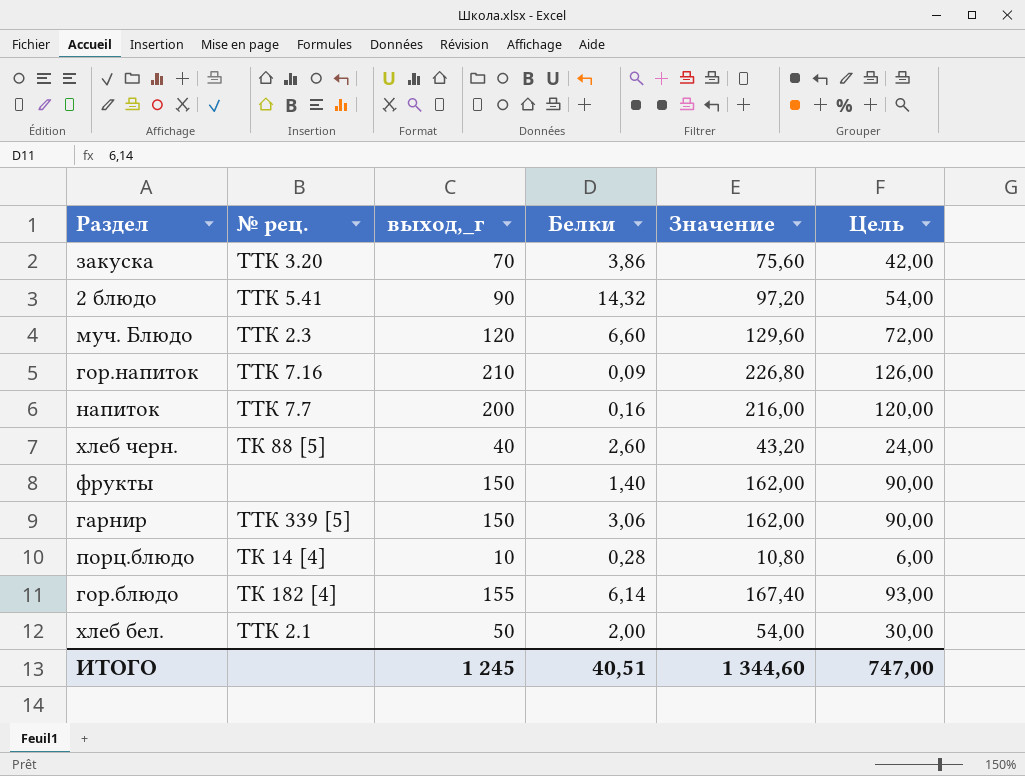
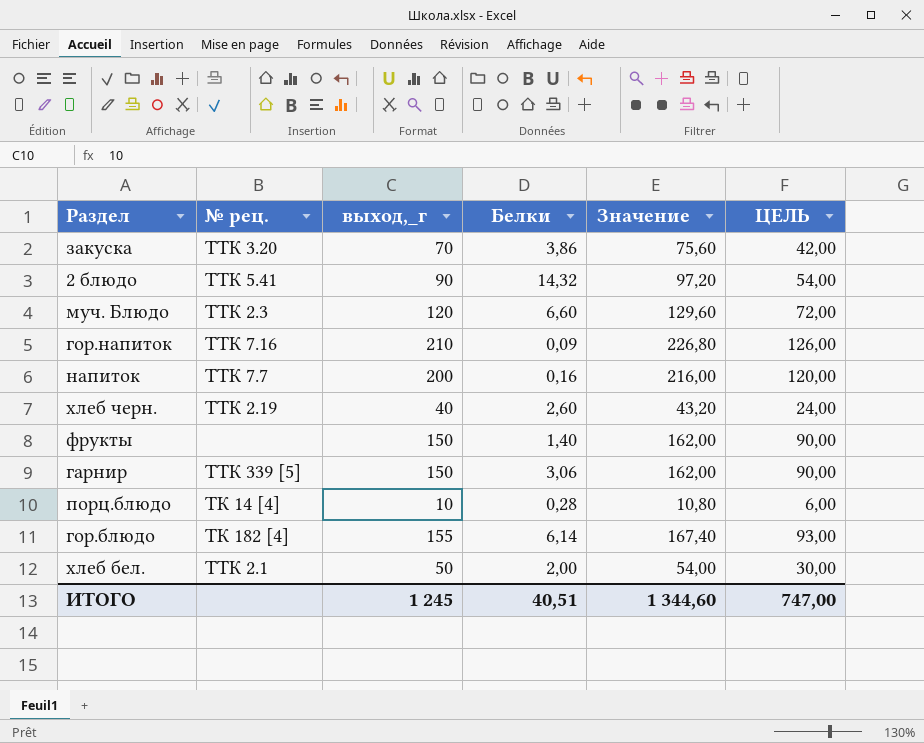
column name: Цель -> ЦЕЛЬ
хлеб черн. | № рец.: ТК 88 [5] -> ТТК 2.19

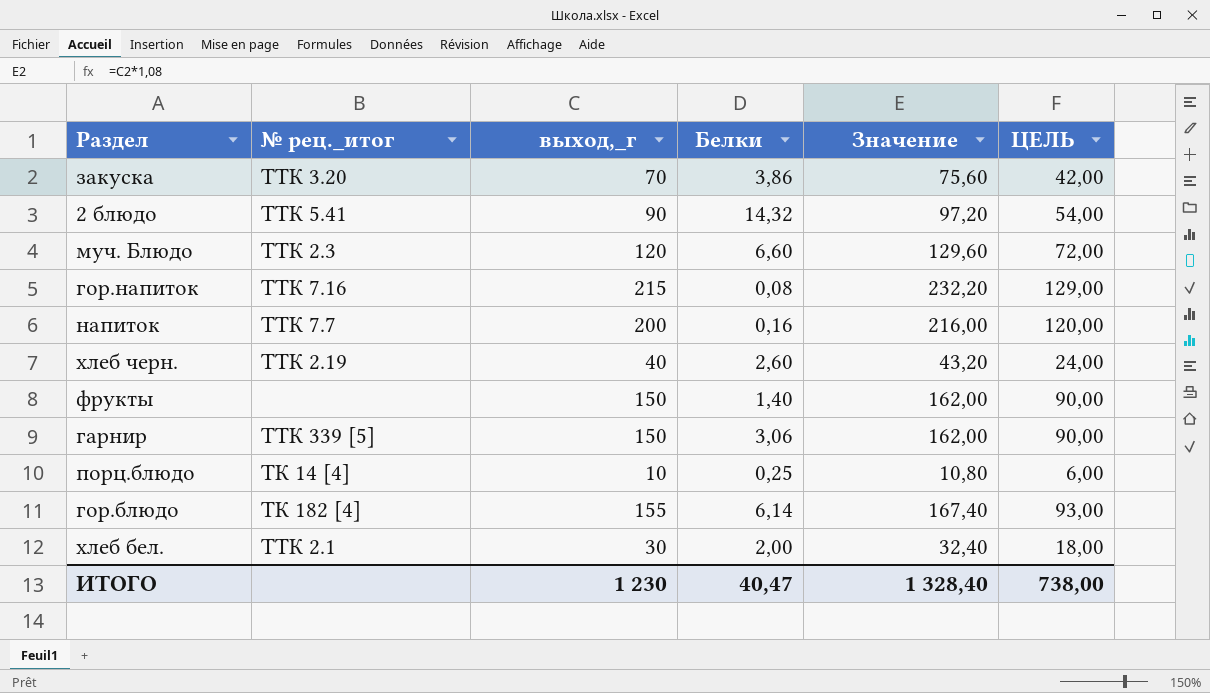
column name: № рец. -> № рец._итог
гор.напиток | выход,_г: 210 -> 215
гор.напиток | Белки: 0,09 -> 0,08
гор.напиток | Значение: 226,80 -> 232,20
гор.напиток | ЦЕЛЬ: 126,00 -> 129,00
порц.блюдо | Белки: 0,28 -> 0,25
хлеб бел. | выход,_г: 50 -> 30
хлеб бел. | Значение: 54,00 -> 32,40
хлеб бел. | ЦЕЛЬ: 30,00 -> 18,00
ИТОГО | выход,_г: 1 245 -> 1 230
ИТОГО | Белки: 40,51 -> 40,47
ИТОГО | Значение: 1 344,60 -> 1 328,40
ИТОГО | ЦЕЛЬ: 747,00 -> 738,00

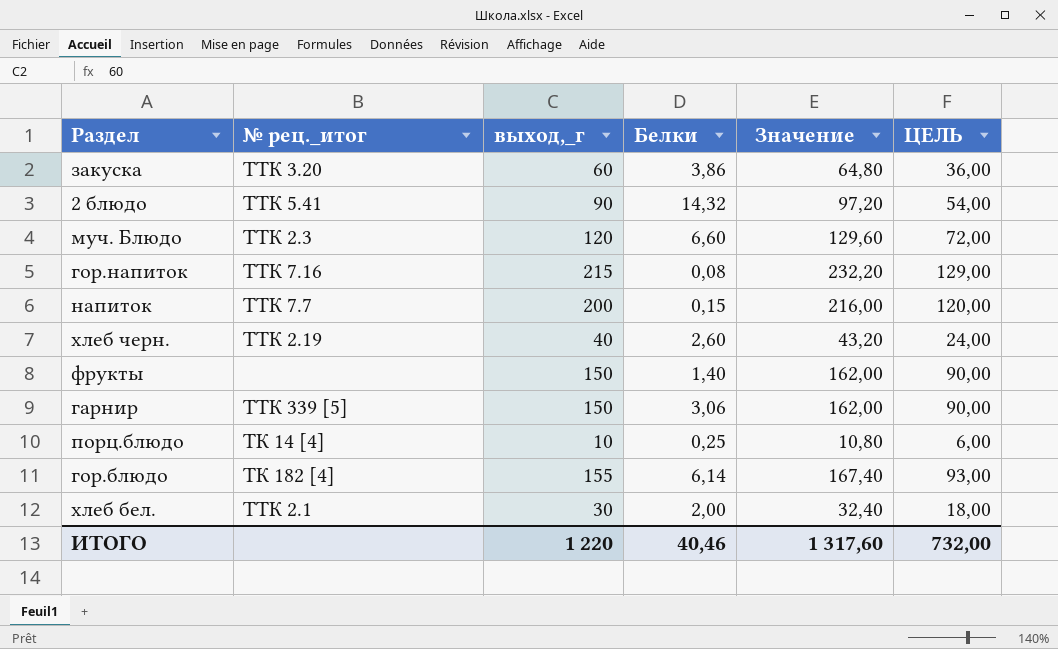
закуска | выход,_г: 70 -> 60
закуска | Значение: 75,60 -> 64,80
закуска | ЦЕЛЬ: 42,00 -> 36,00
напиток | Белки: 0,16 -> 0,15
ИТОГО | выход,_г: 1 230 -> 1 220
ИТОГО | Белки: 40,47 -> 40,46
ИТОГО | Значение: 1 328,40 -> 1 317,60
ИТОГО | ЦЕЛЬ: 738,00 -> 732,00

